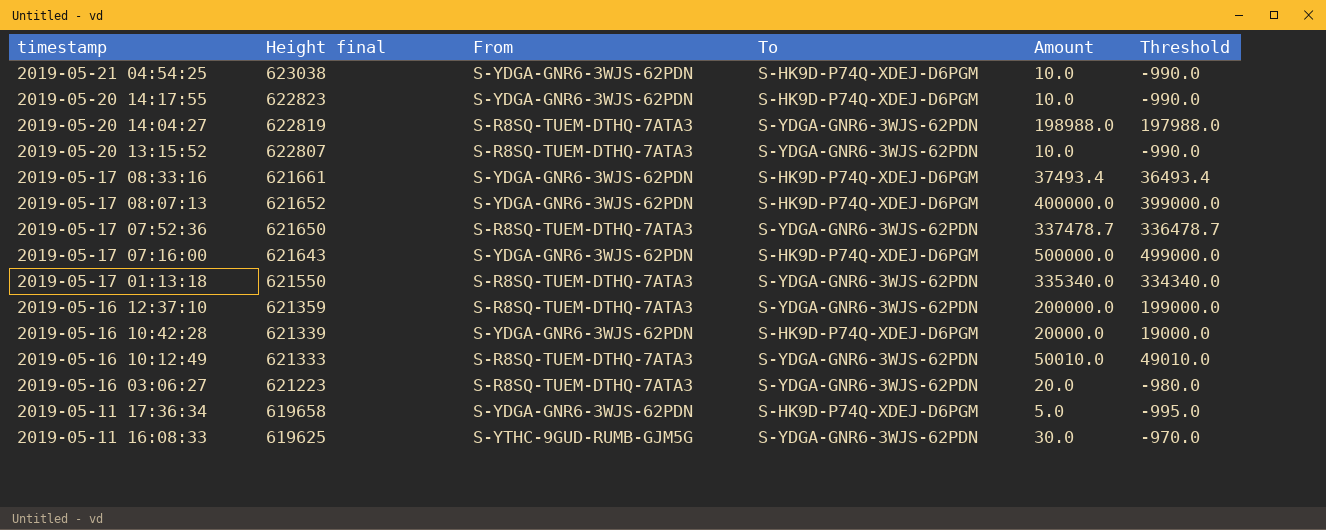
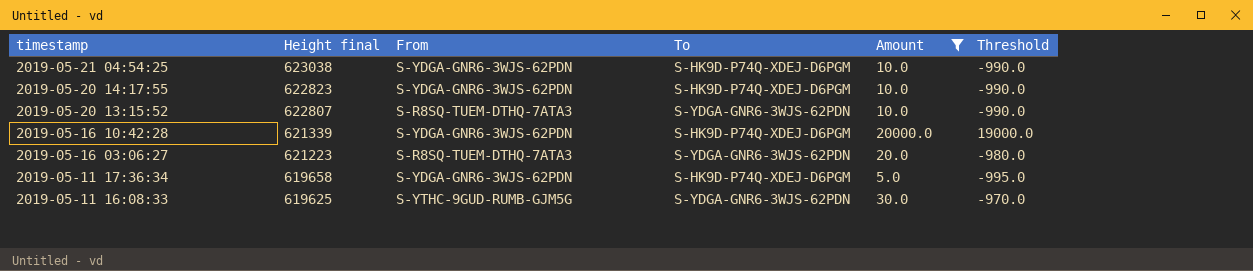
filter: none -> Amount <= 20000.0

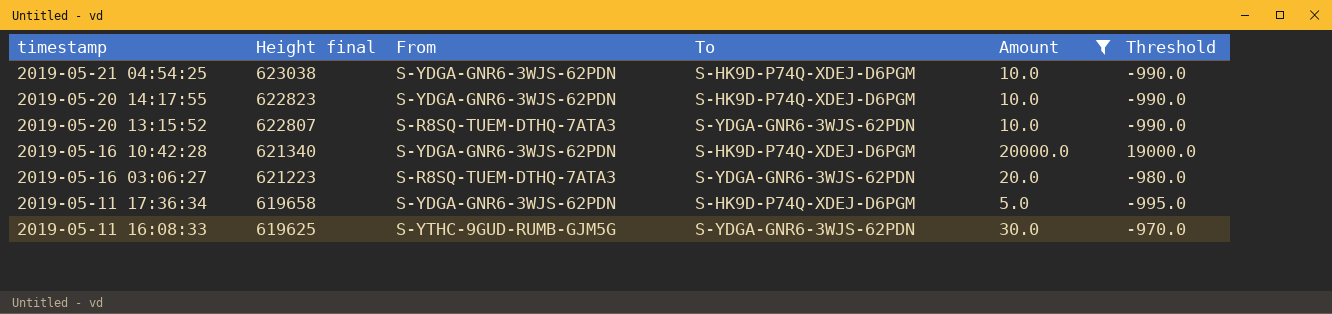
2019-05-16 10:42:28 | Height final: 621339 -> 621340

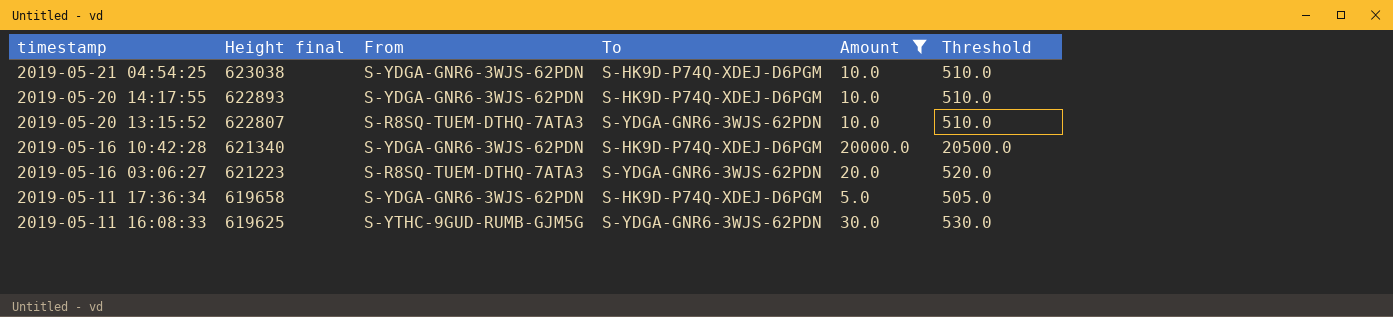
column Threshold | formula: [Amount] - 1000 -> [Amount] + 500
2019-05-20 14:17:55 | Height final: 622823 -> 622893

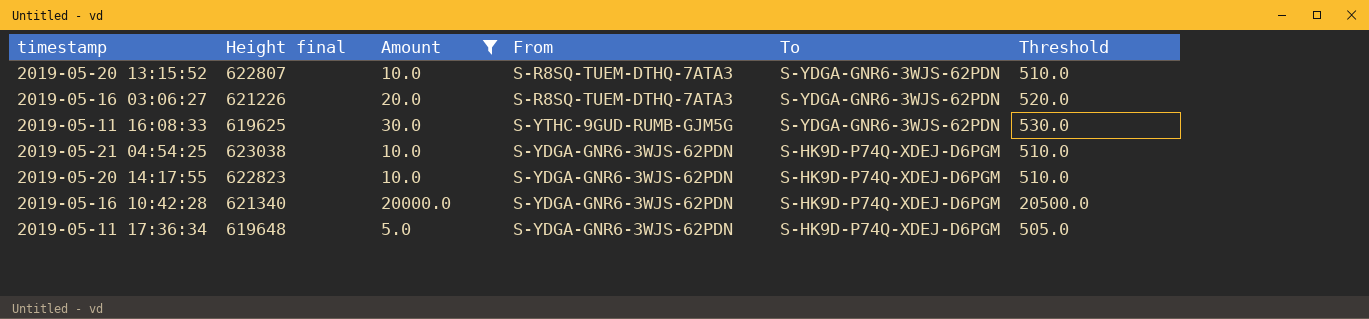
row order: timestamp descending -> To descending
column Amount | position: 5 -> 3
2019-05-16 03:06:27 | Height final: 621223 -> 621226
2019-05-20 14:17:55 | Height final: 622893 -> 622823
2019-05-11 17:36:34 | Height final: 619658 -> 619648

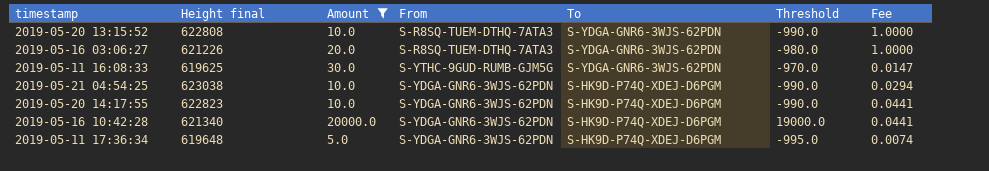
column Threshold | formula: [Amount] + 500 -> [Amount] - 1000
column Fee | position: none -> 7
2019-05-20 13:15:52 | Height final: 622807 -> 622808

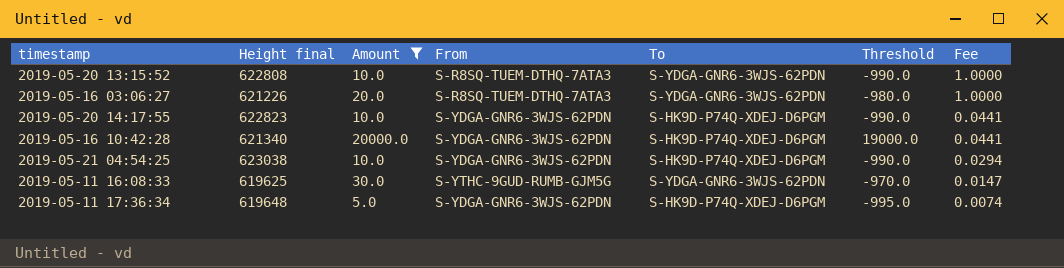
row order: To descending -> Fee descending

